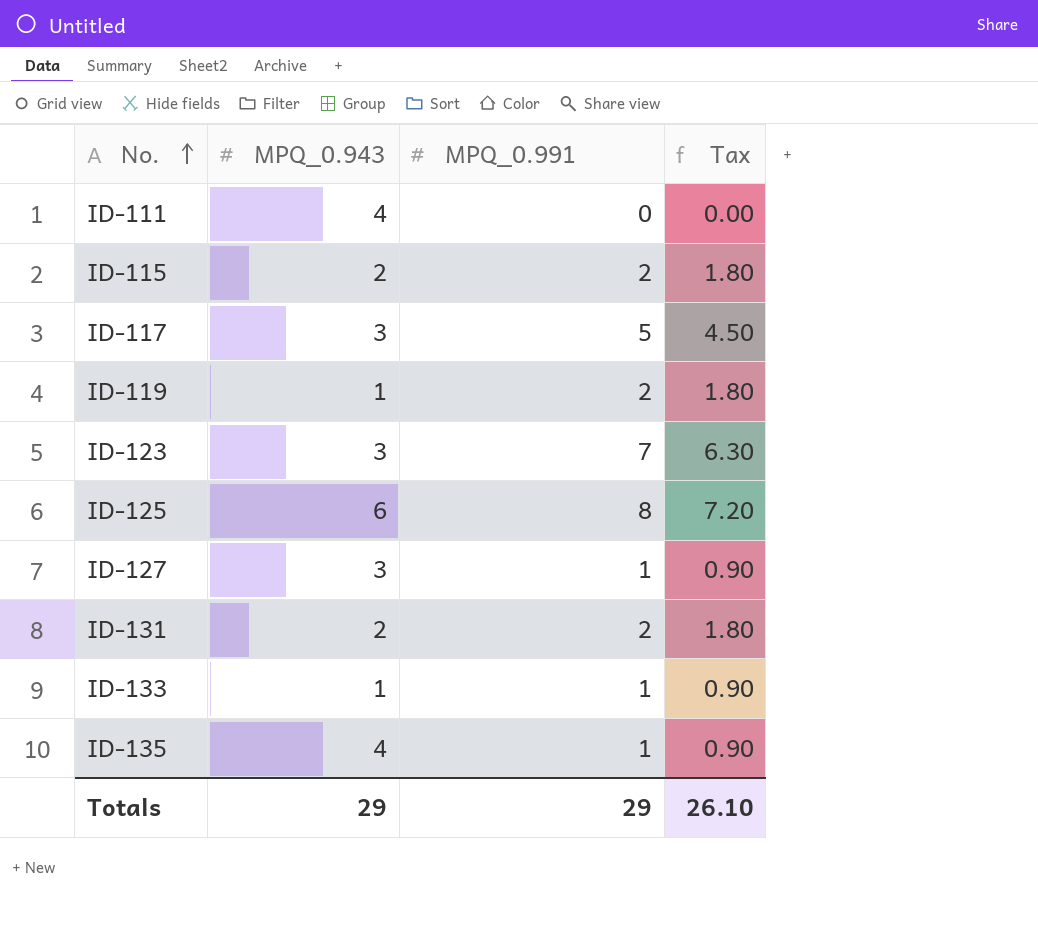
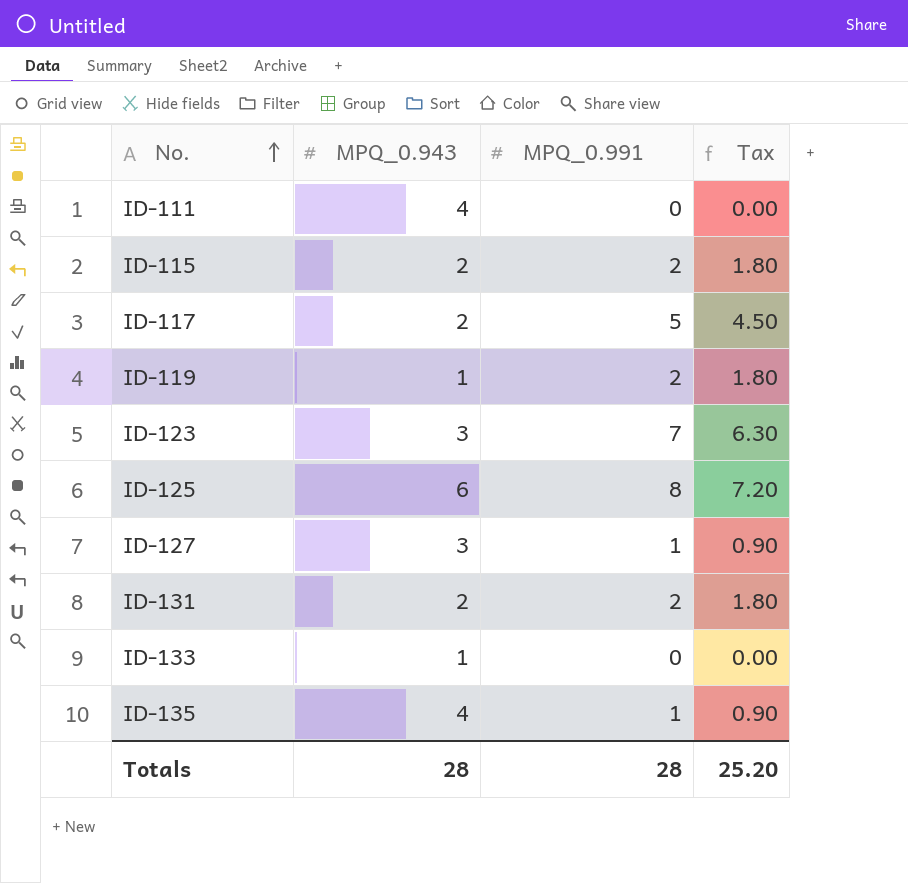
ID-117 | MPQ_0.943: 3 -> 2
ID-133 | MPQ_0.991: 1 -> 0
ID-133 | Tax: 0.90 -> 0.00
Totals | MPQ_0.943: 29 -> 28
Totals | MPQ_0.991: 29 -> 28
Totals | Tax: 26.10 -> 25.20

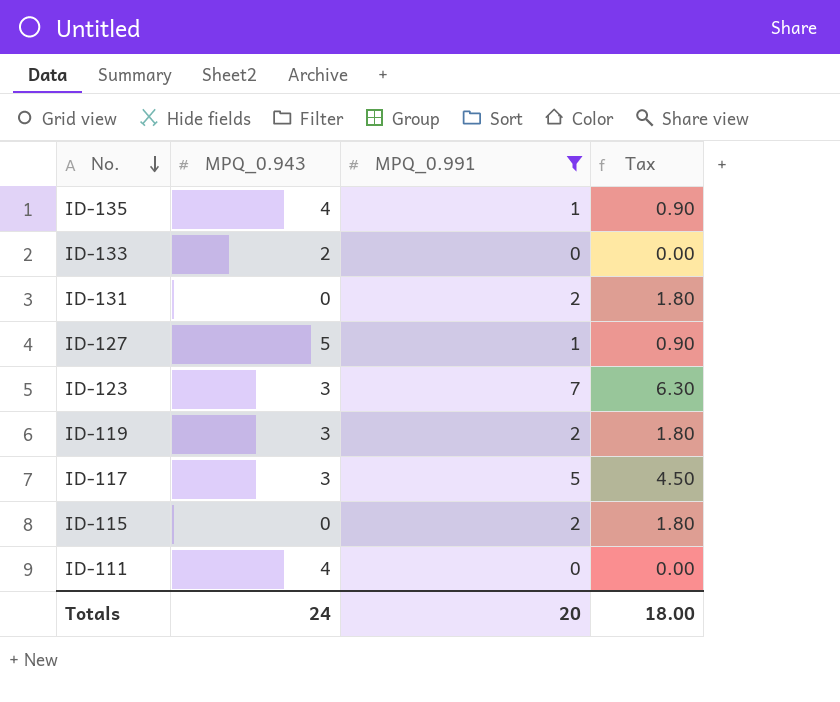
filter: none -> MPQ_0.991 != 8
row order: No. ascending -> No. descending
ID-133 | MPQ_0.943: 1 -> 2
ID-131 | MPQ_0.943: 2 -> 0
ID-127 | MPQ_0.943: 3 -> 5
ID-119 | MPQ_0.943: 1 -> 3
ID-117 | MPQ_0.943: 2 -> 3
ID-115 | MPQ_0.943: 2 -> 0
Totals | MPQ_0.943: 28 -> 24
Totals | MPQ_0.991: 28 -> 20
Totals | Tax: 25.20 -> 18.00

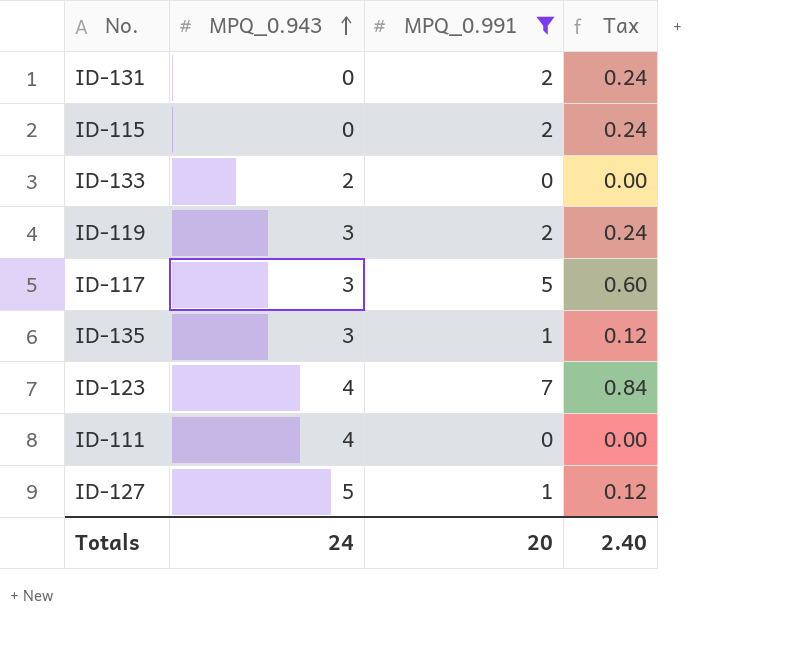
row order: No. descending -> MPQ_0.943 ascending
column Tax | formula: [MPQ_0.991] * 0.9 -> [MPQ_0.991] * 0.12
ID-135 | MPQ_0.943: 4 -> 3
ID-123 | MPQ_0.943: 3 -> 4
Totals | Tax: 18.00 -> 2.40

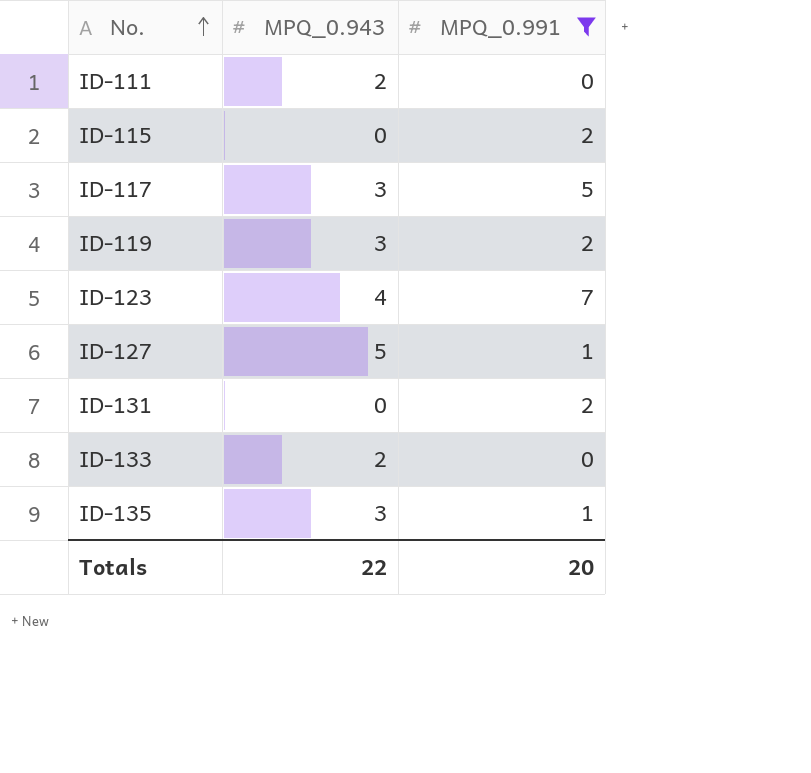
row order: MPQ_0.943 ascending -> No. ascending
column Tax | formula: [MPQ_0.991] * 0.12 -> none
ID-111 | MPQ_0.943: 4 -> 2
Totals | MPQ_0.943: 24 -> 22

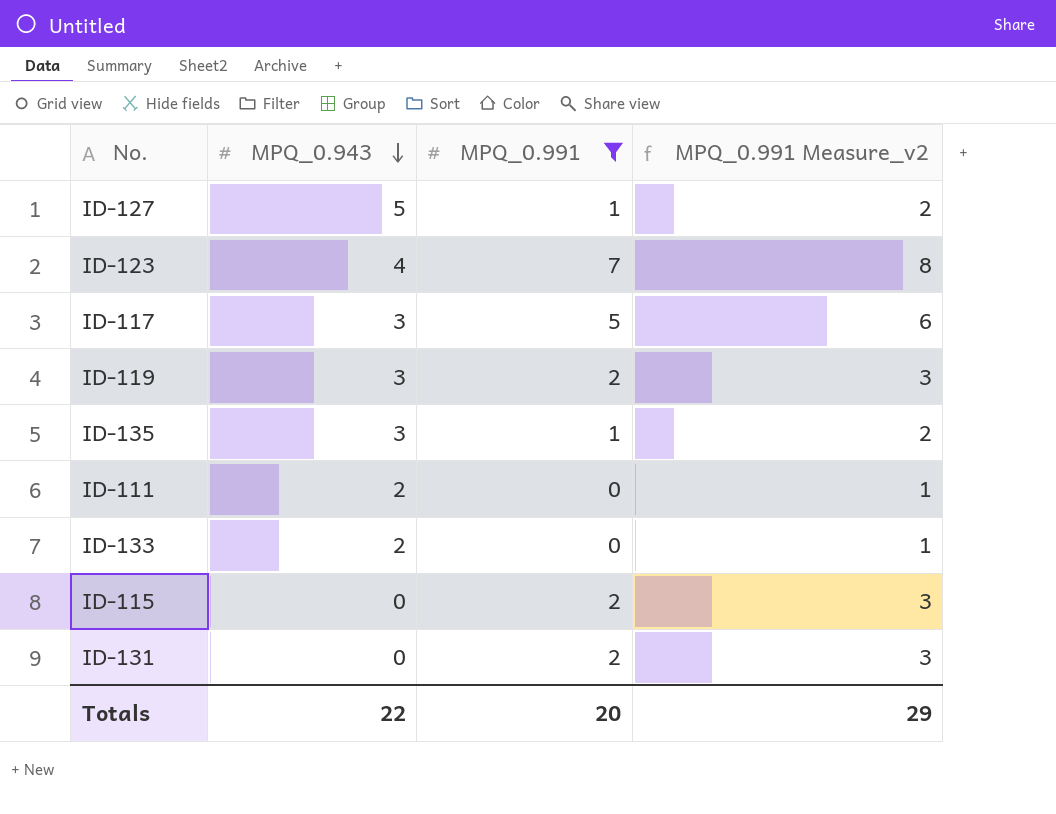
row order: No. ascending -> MPQ_0.943 descending
column MPQ_0.991 Measure_v2 | formula: none -> [MPQ_0.991] + 1

